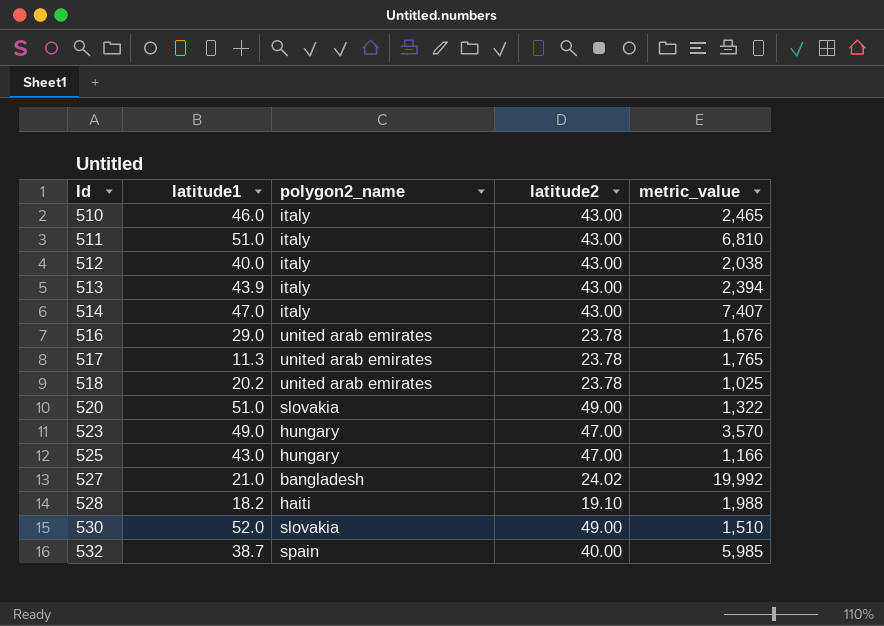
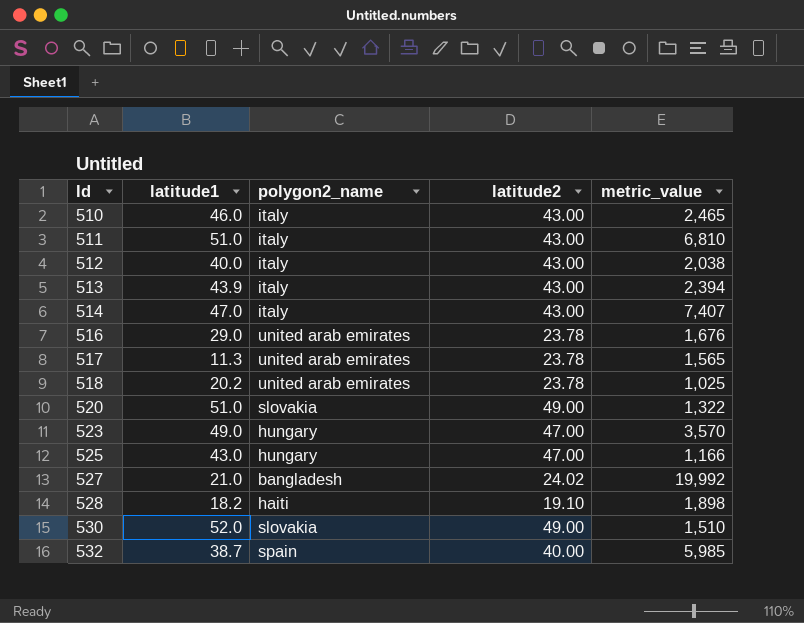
517 | metric_value: 1,765 -> 1,565
528 | metric_value: 1,988 -> 1,898

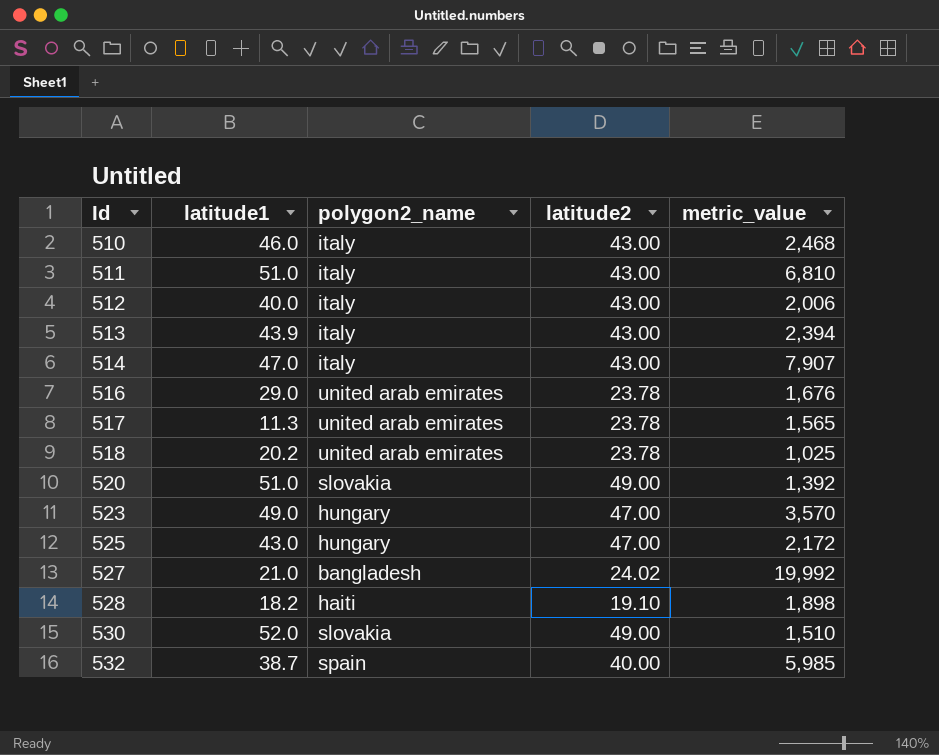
510 | metric_value: 2,465 -> 2,468
512 | metric_value: 2,038 -> 2,006
514 | metric_value: 7,407 -> 7,907
520 | metric_value: 1,322 -> 1,392
525 | metric_value: 1,166 -> 2,172

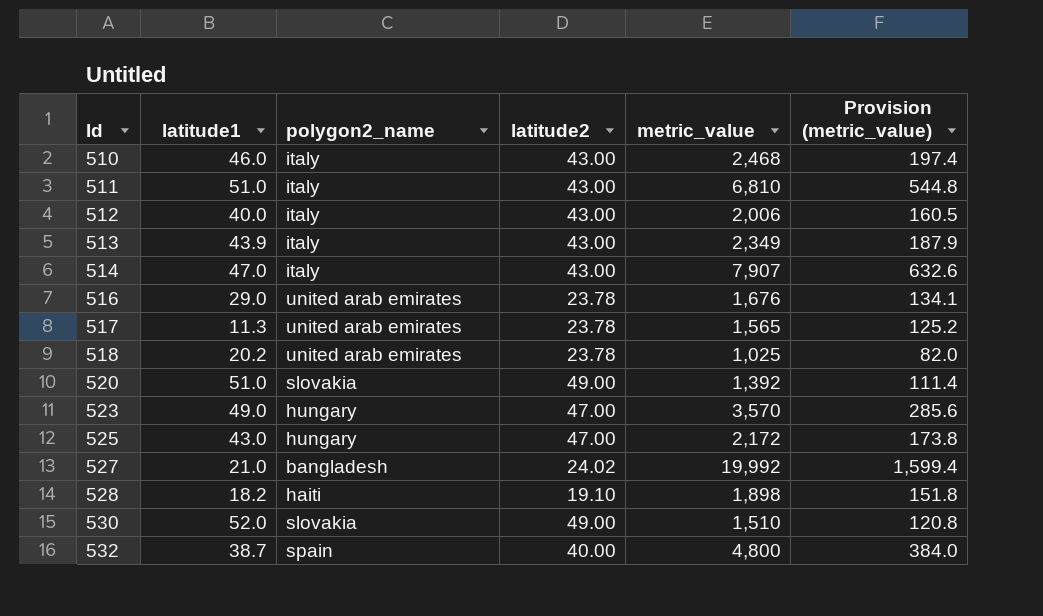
column Provision (metric_value) | formula: none -> [metric_value] * 0.08
513 | metric_value: 2,394 -> 2,349
532 | metric_value: 5,985 -> 4,800

